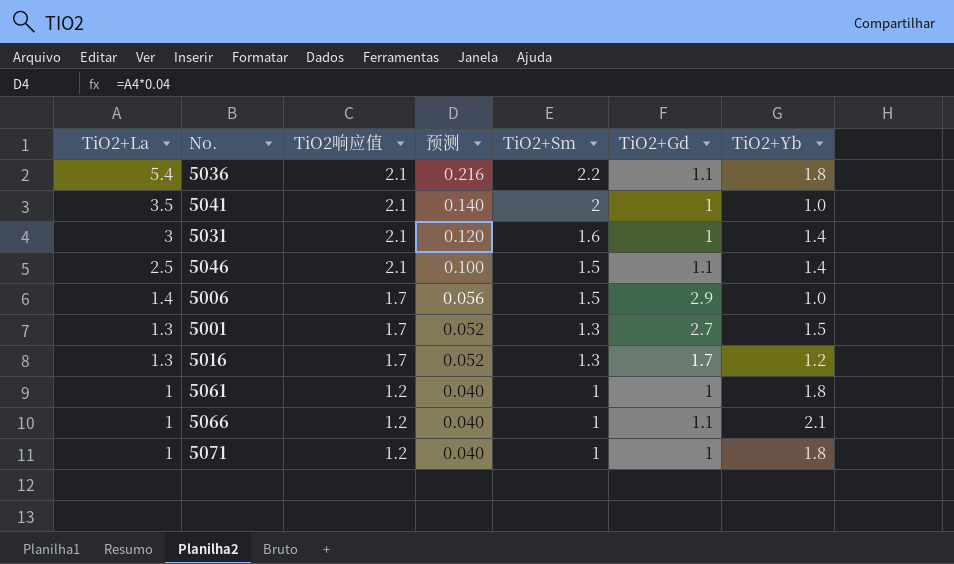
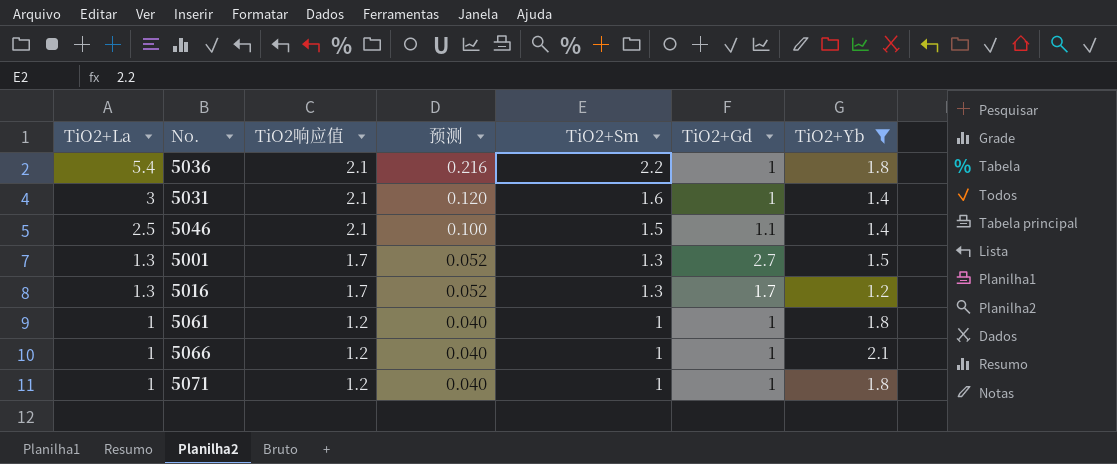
filter: none -> TiO2+Yb != 1.0
5036 | TiO2+Gd: 1.1 -> 1
5066 | TiO2+Gd: 1.1 -> 1

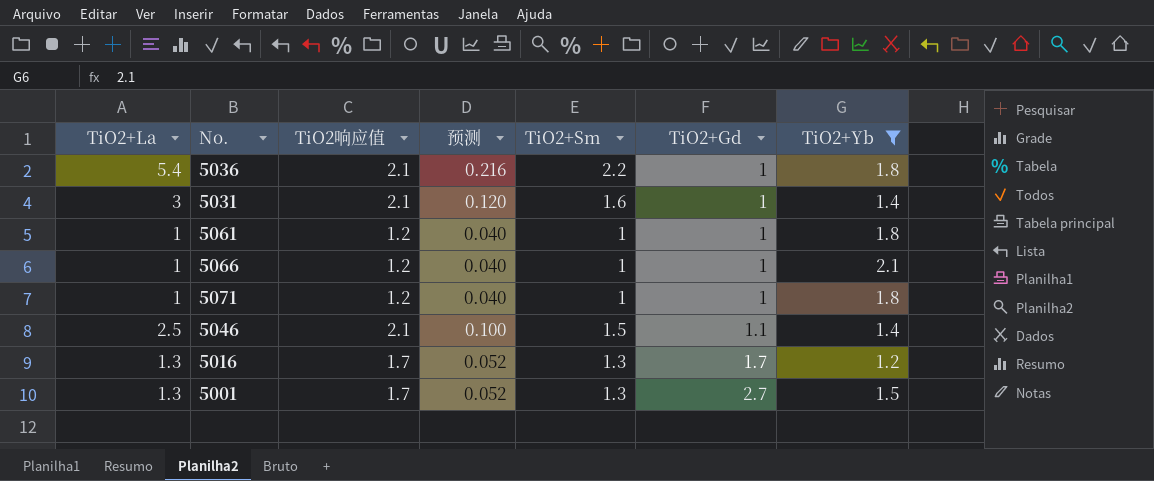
row order: TiO2+La descending -> TiO2+Gd ascending

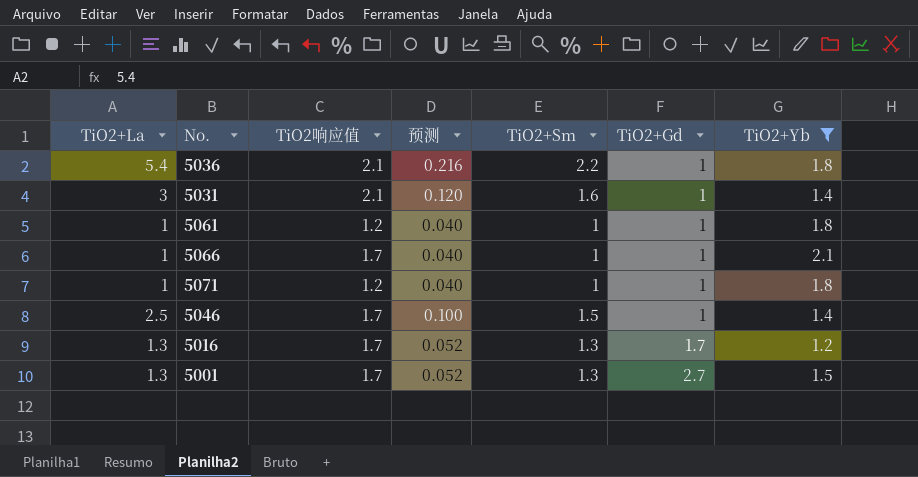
5066 | TiO2响应值: 1.2 -> 1.7
5046 | TiO2响应值: 2.1 -> 1.7
5046 | TiO2+Gd: 1.1 -> 1

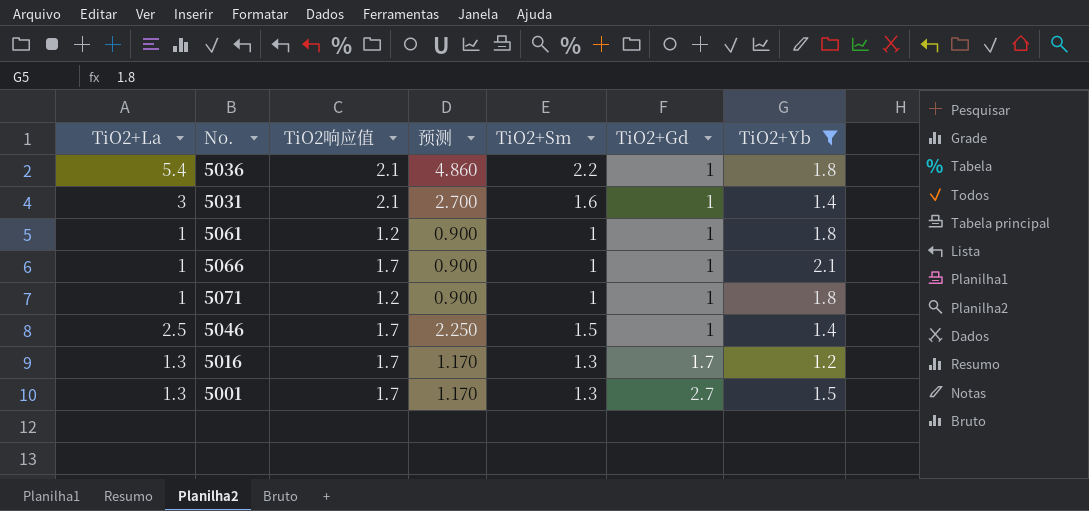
column 预测 | formula: [TiO2+La] * 0.04 -> [TiO2+La] * 0.9

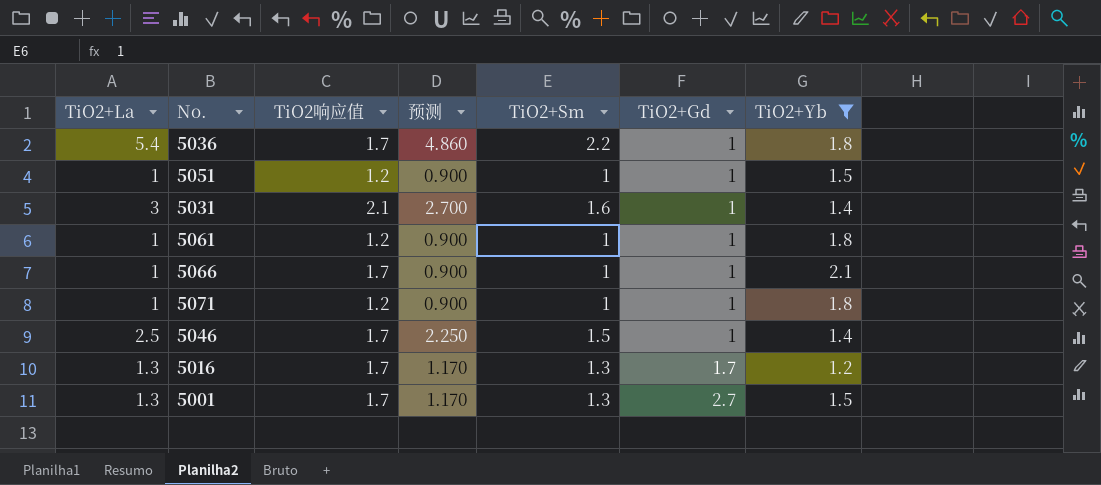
5036 | TiO2响应值: 2.1 -> 1.7
row 5051: none -> 1 | 1.2 | 0.900 | 1 | 1 | 1.5

